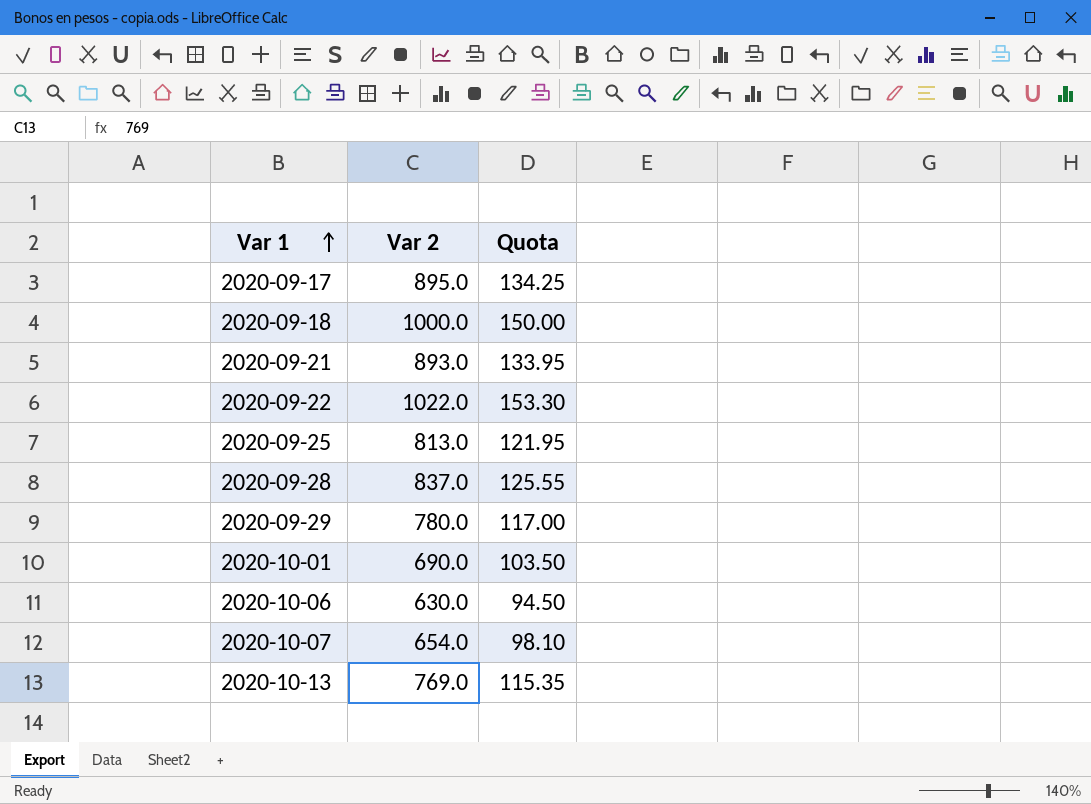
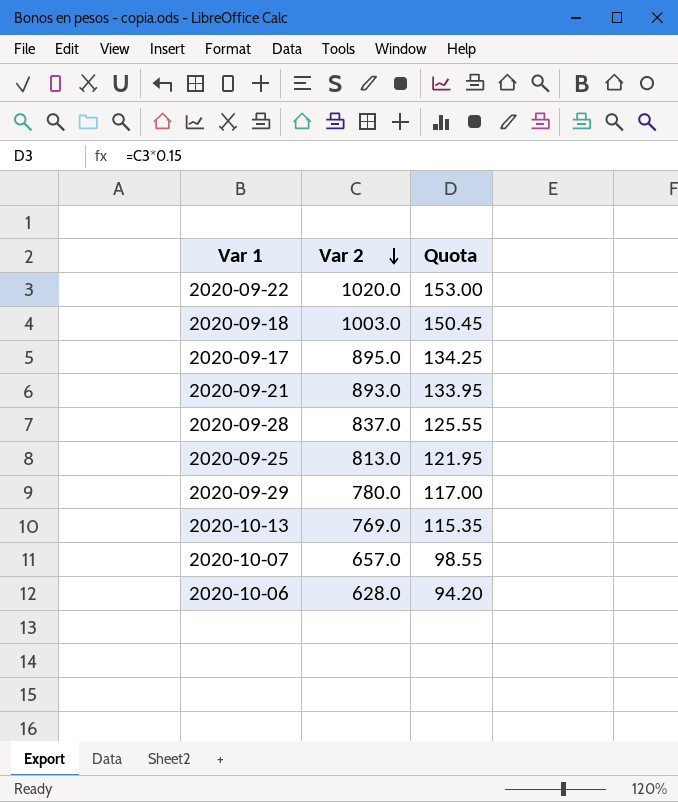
row order: Var 1 ascending -> Var 2 descending
row 2020-10-01: 690.0 | 103.50 -> none
2020-09-22 | Var 2: 1022.0 -> 1020.0
2020-09-22 | Quota: 153.30 -> 153.00
2020-09-18 | Var 2: 1000.0 -> 1003.0
2020-09-18 | Quota: 150.00 -> 150.45
2020-10-07 | Var 2: 654.0 -> 657.0
2020-10-07 | Quota: 98.10 -> 98.55
2020-10-06 | Var 2: 630.0 -> 628.0
2020-10-06 | Quota: 94.50 -> 94.20

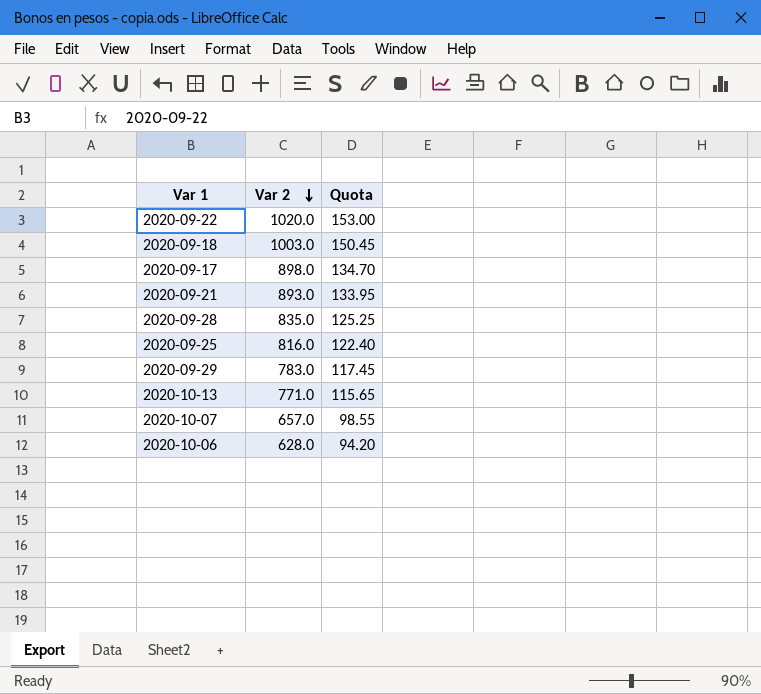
2020-09-17 | Var 2: 895.0 -> 898.0
2020-09-17 | Quota: 134.25 -> 134.70
2020-09-28 | Var 2: 837.0 -> 835.0
2020-09-28 | Quota: 125.55 -> 125.25
2020-09-25 | Var 2: 813.0 -> 816.0
2020-09-25 | Quota: 121.95 -> 122.40
2020-09-29 | Var 2: 780.0 -> 783.0
2020-09-29 | Quota: 117.00 -> 117.45
2020-10-13 | Var 2: 769.0 -> 771.0
2020-10-13 | Quota: 115.35 -> 115.65

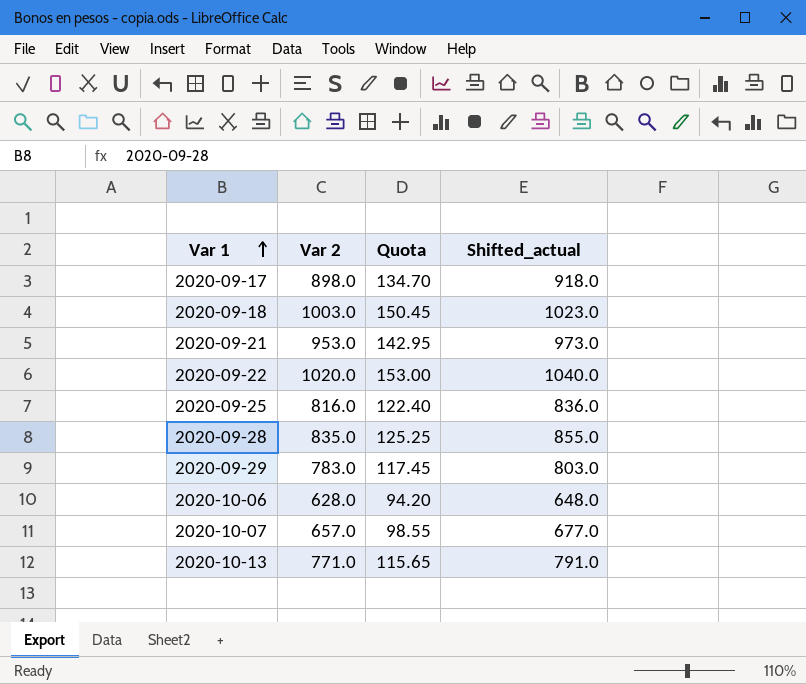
row order: Var 2 descending -> Var 1 ascending
column Shifted_actual | formula: none -> [Var 2] + 20
2020-09-21 | Var 2: 893.0 -> 953.0
2020-09-21 | Quota: 133.95 -> 142.95

